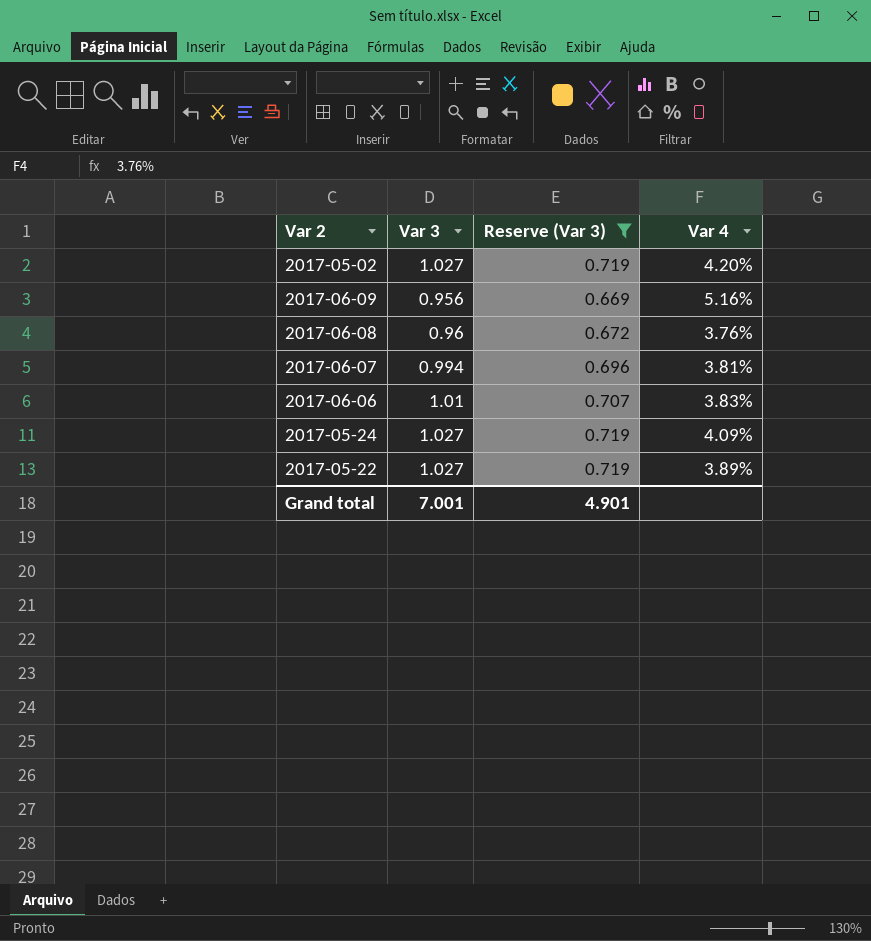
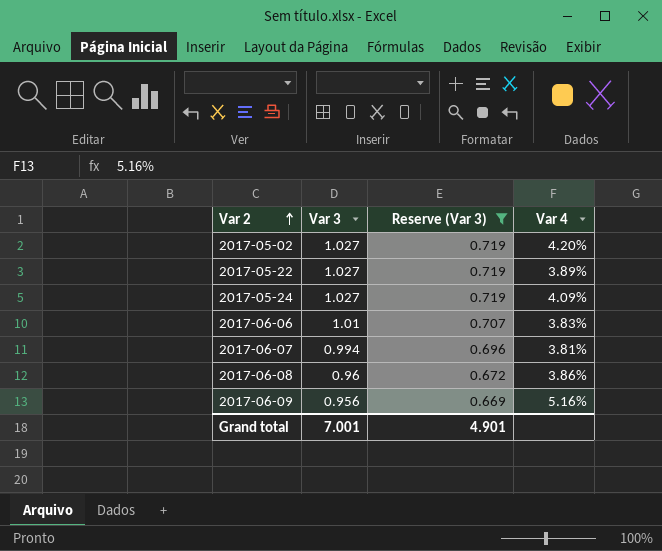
row order: none -> Var 2 ascending
2017-06-08 | Var 4: 3.76% -> 3.86%

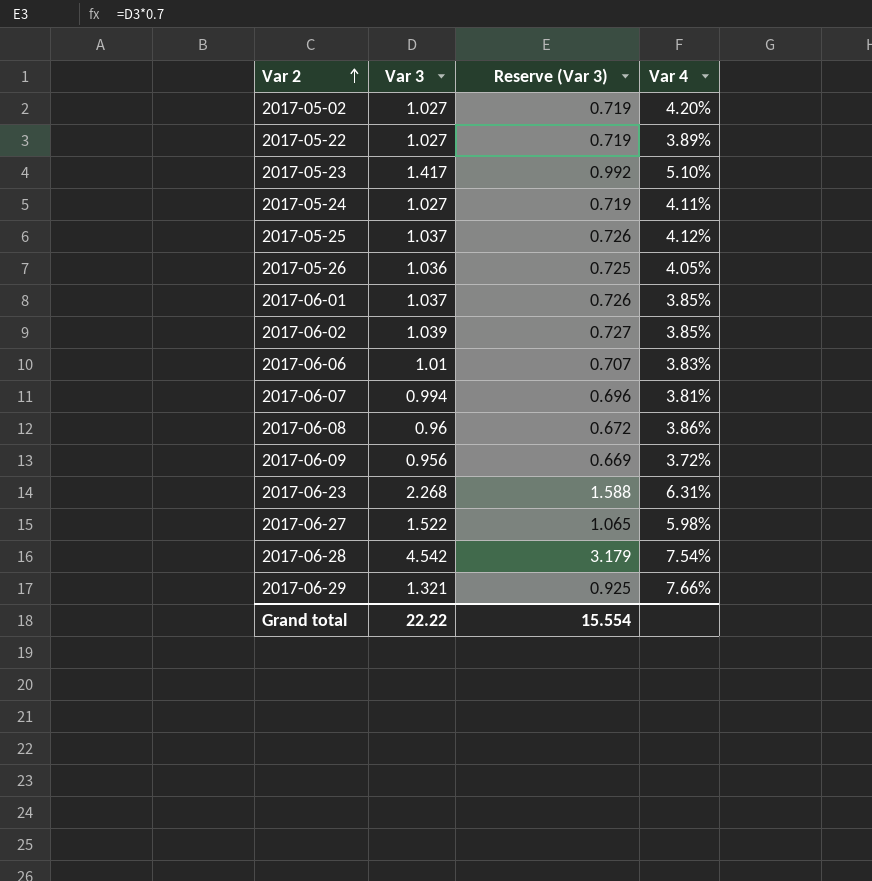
filter: Reserve (Var 3) <= 0.719 -> none
2017-05-24 | Var 4: 4.09% -> 4.11%
2017-06-09 | Var 4: 5.16% -> 3.72%
Grand total | Var 3: 7.001 -> 22.22
Grand total | Reserve (Var 3): 4.901 -> 15.554

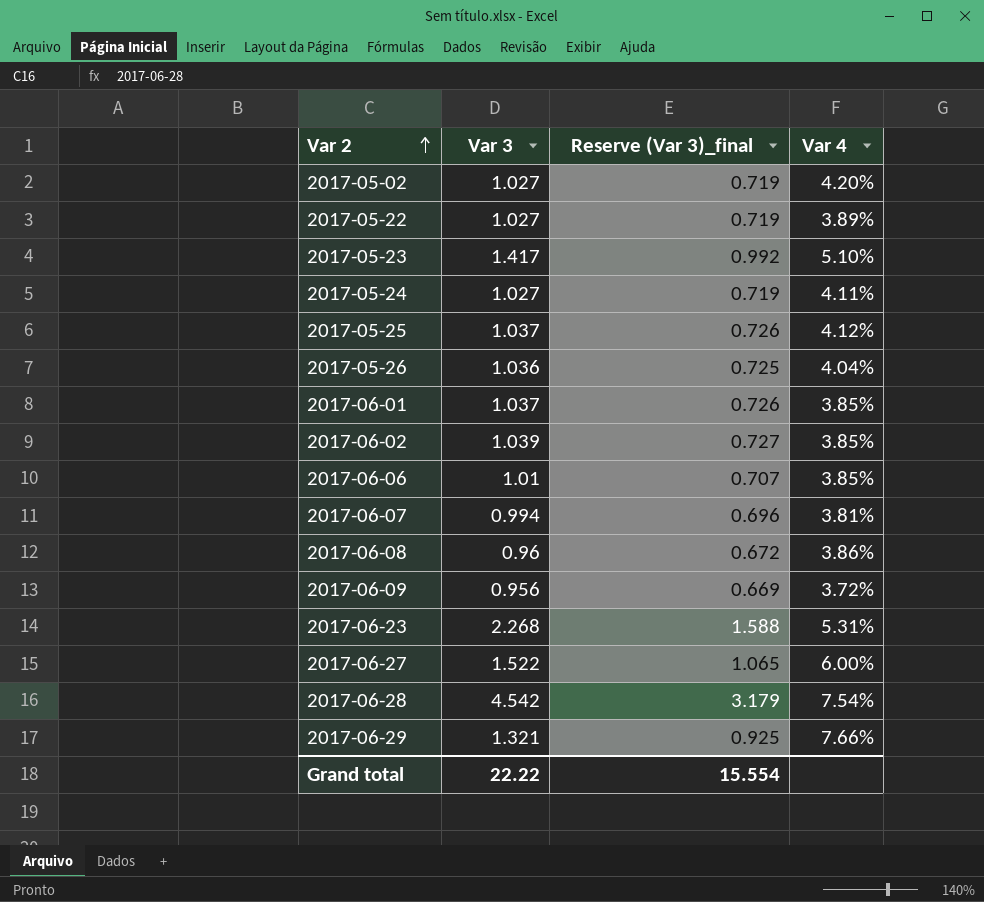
column name: Reserve (Var 3) -> Reserve (Var 3)_final
2017-05-26 | Var 4: 4.05% -> 4.04%
2017-06-06 | Var 4: 3.83% -> 3.85%
2017-06-23 | Var 4: 6.31% -> 5.31%
2017-06-27 | Var 4: 5.98% -> 6.00%

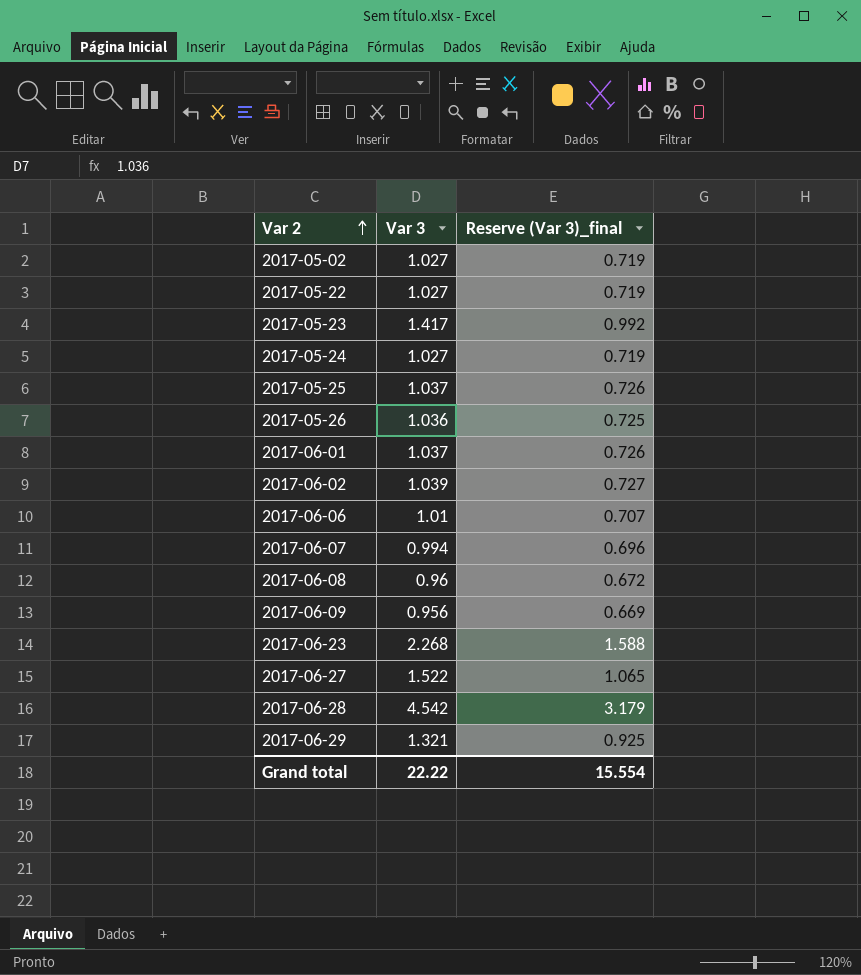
column Var 4 | position: 4 -> none

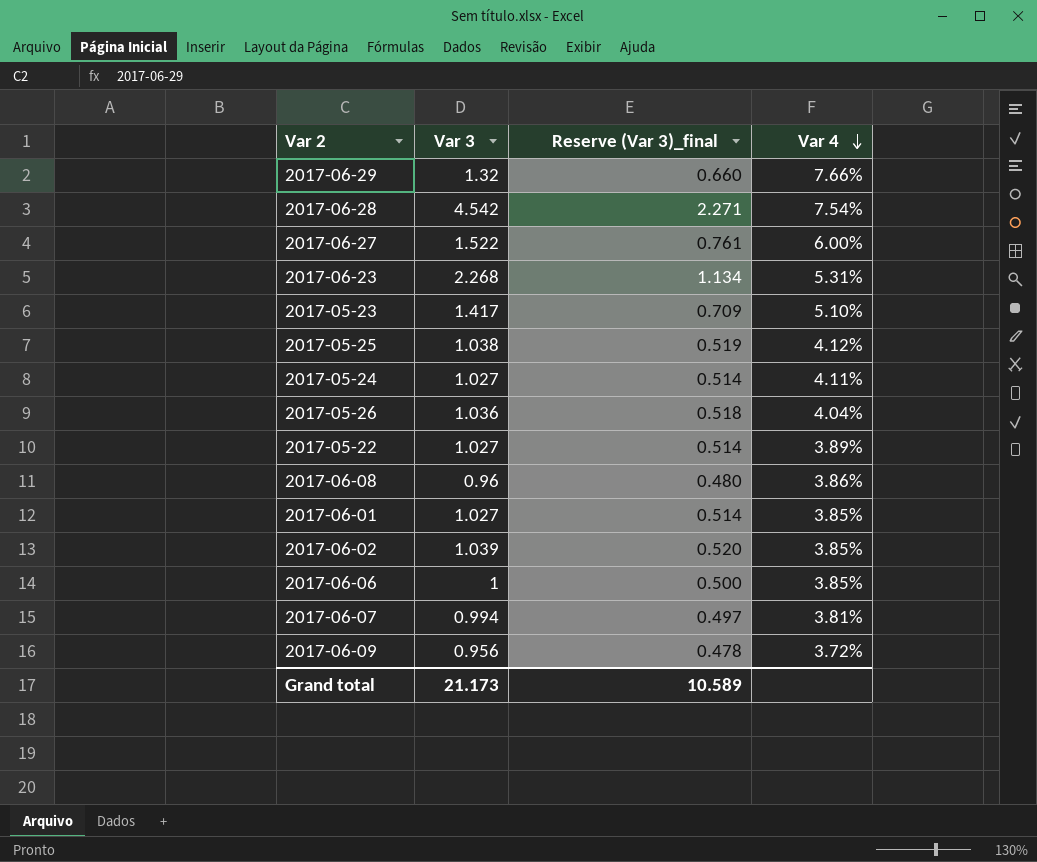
row order: Var 2 ascending -> Var 4 descending
column Reserve (Var 3)_final | formula: [Var 3] * 0.7 -> [Var 3] * 0.5
column Var 4 | position: none -> 4
row 2017-05-02: 1.027 | 0.719 -> none
2017-06-29 | Var 3: 1.321 -> 1.32
2017-05-25 | Var 3: 1.037 -> 1.038
2017-06-01 | Var 3: 1.037 -> 1.027
2017-06-06 | Var 3: 1.01 -> 1
Grand total | Var 3: 22.22 -> 21.173
Grand total | Reserve (Var 3)_final: 15.554 -> 10.589

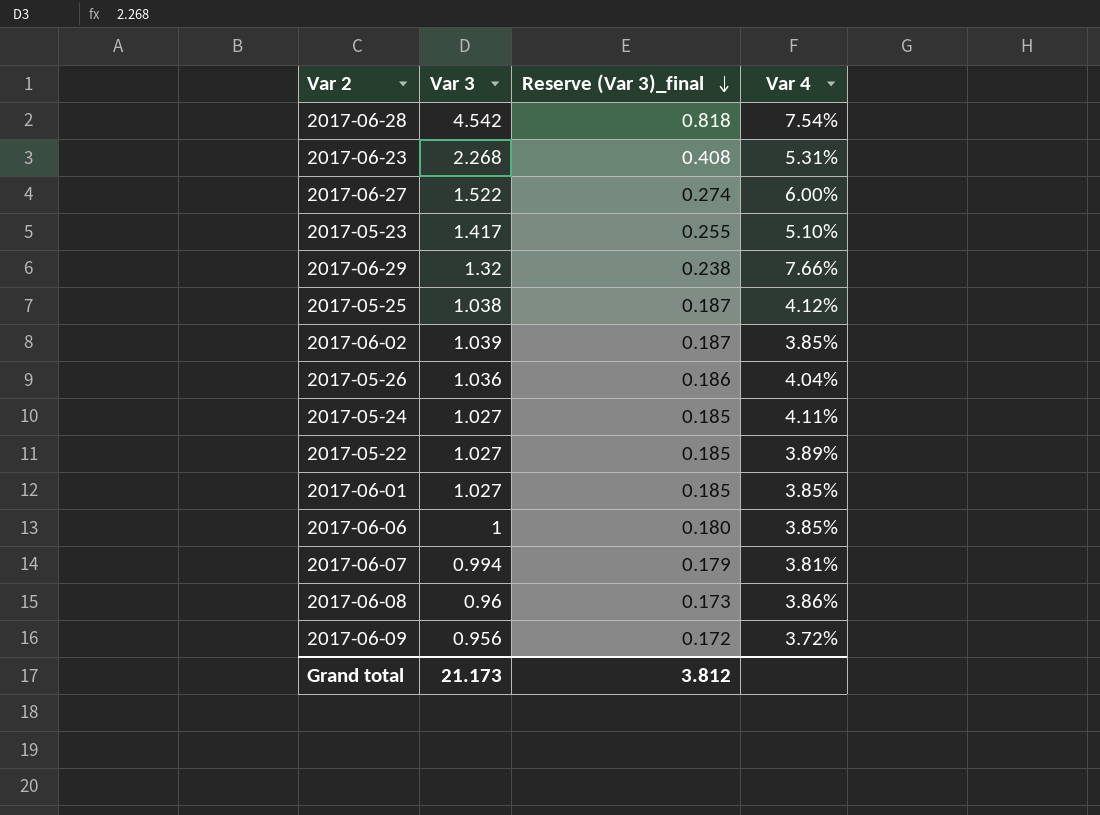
row order: Var 4 descending -> Reserve (Var 3)_final descending
column Reserve (Var 3)_final | formula: [Var 3] * 0.5 -> [Var 3] * 0.18
Grand total | Reserve (Var 3)_final: 10.589 -> 3.812

